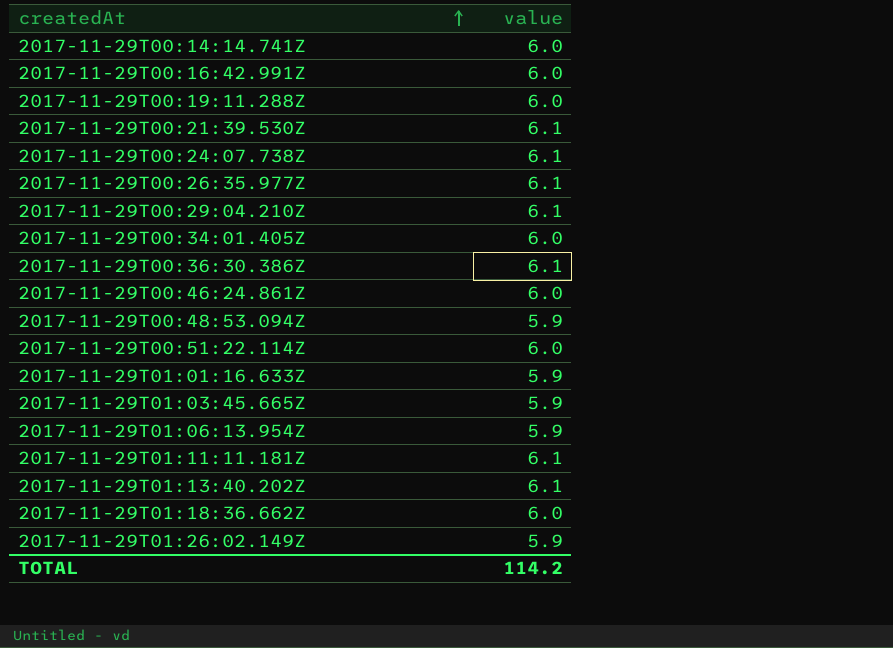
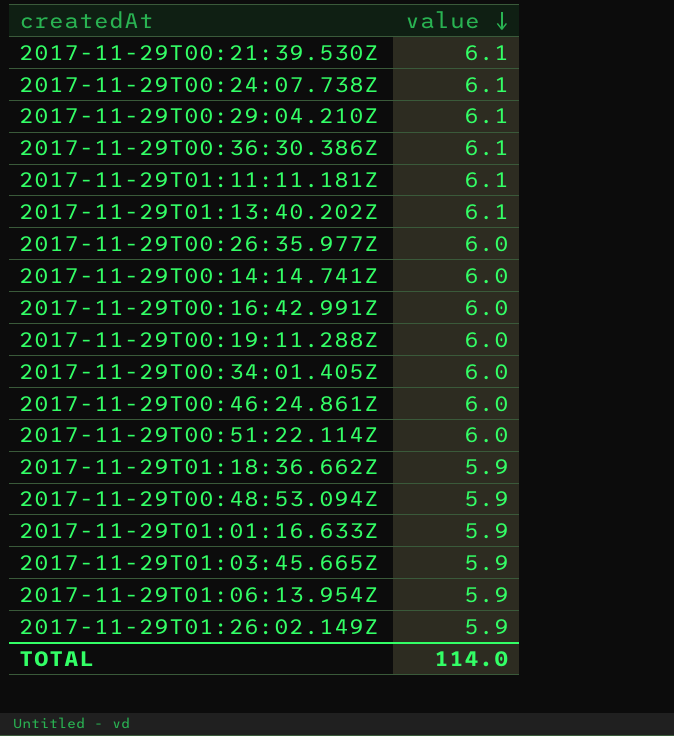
row order: createdAt ascending -> value descending
2017-11-29T00:26:35.977Z | value: 6.1 -> 6.0
2017-11-29T01:18:36.662Z | value: 6.0 -> 5.9
TOTAL | value: 114.2 -> 114.0

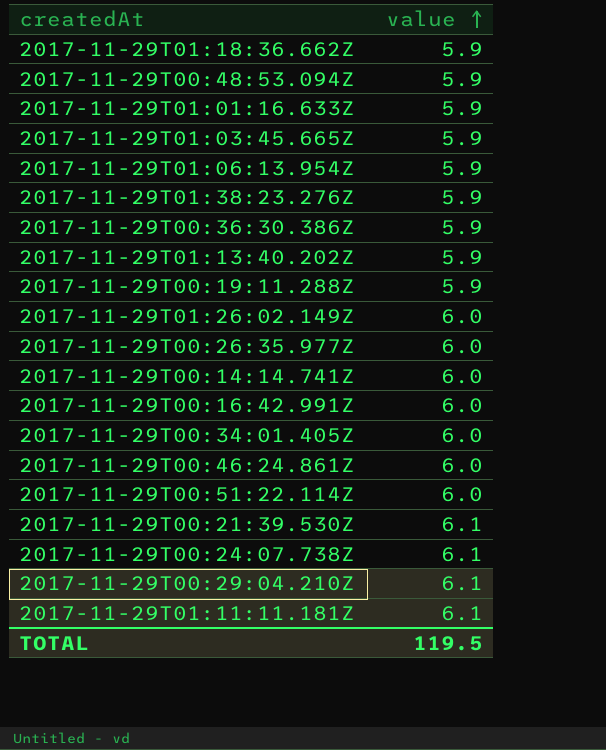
row order: value descending -> value ascending
row 2017-11-29T01:38:23.276Z: none -> 5.9
2017-11-29T00:36:30.386Z | value: 6.1 -> 5.9
2017-11-29T01:13:40.202Z | value: 6.1 -> 5.9
2017-11-29T00:19:11.288Z | value: 6.0 -> 5.9
2017-11-29T01:26:02.149Z | value: 5.9 -> 6.0
TOTAL | value: 114.0 -> 119.5

